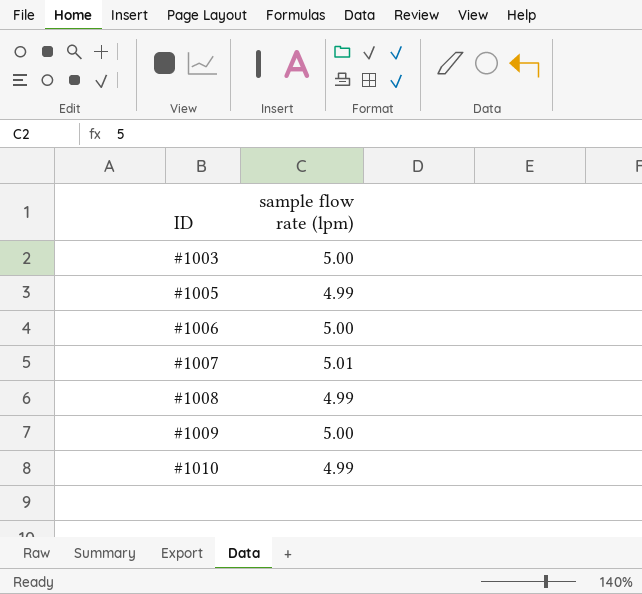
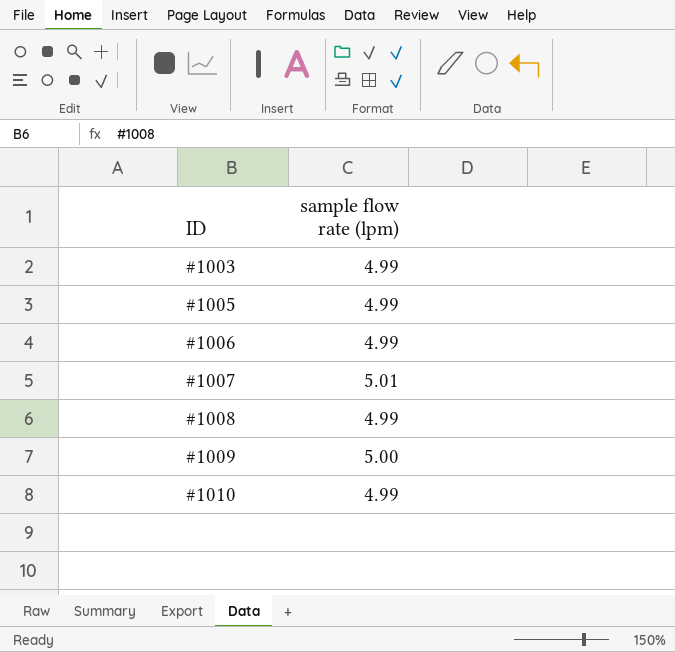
#1003 | sample flow rate (lpm): 5.00 -> 4.99
#1006 | sample flow rate (lpm): 5.00 -> 4.99

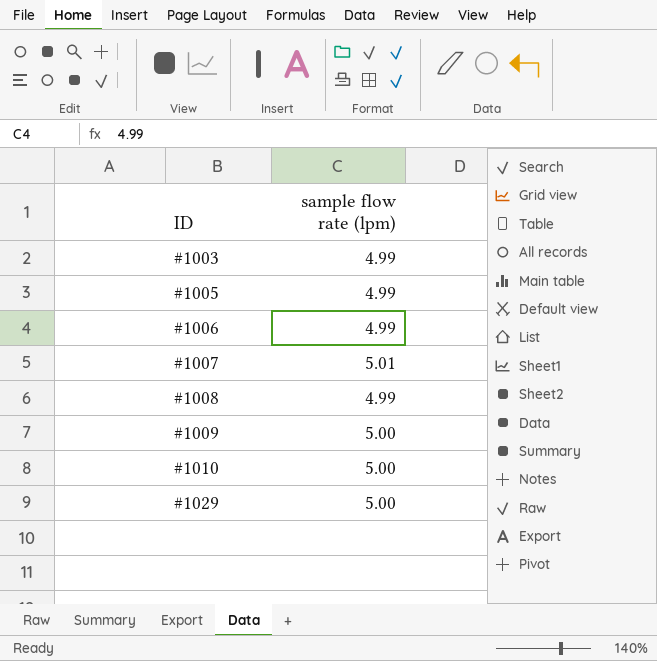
#1010 | sample flow rate (lpm): 4.99 -> 5.00
row #1029: none -> 5.00

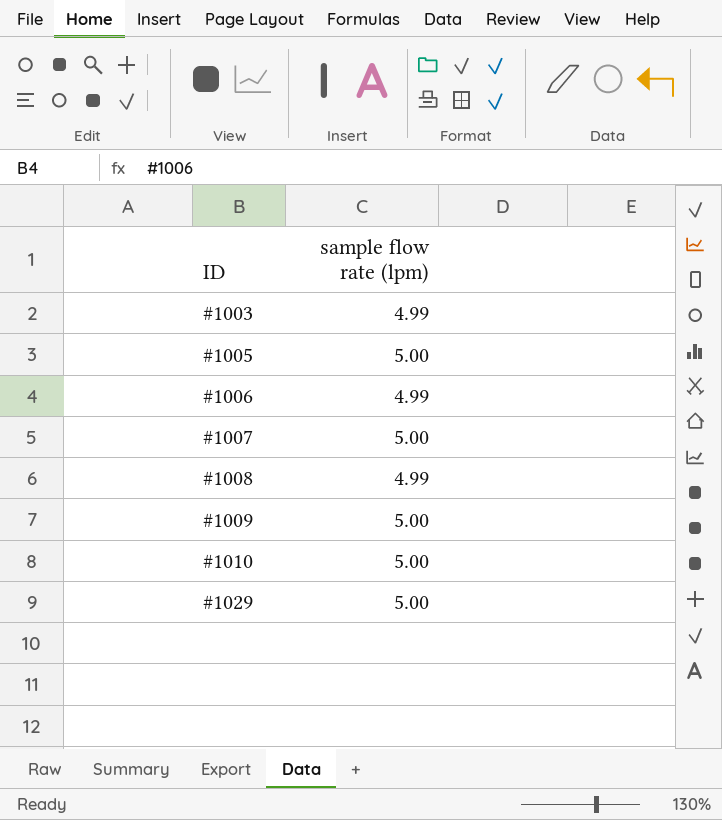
#1005 | sample flow rate (lpm): 4.99 -> 5.00
#1007 | sample flow rate (lpm): 5.01 -> 5.00

